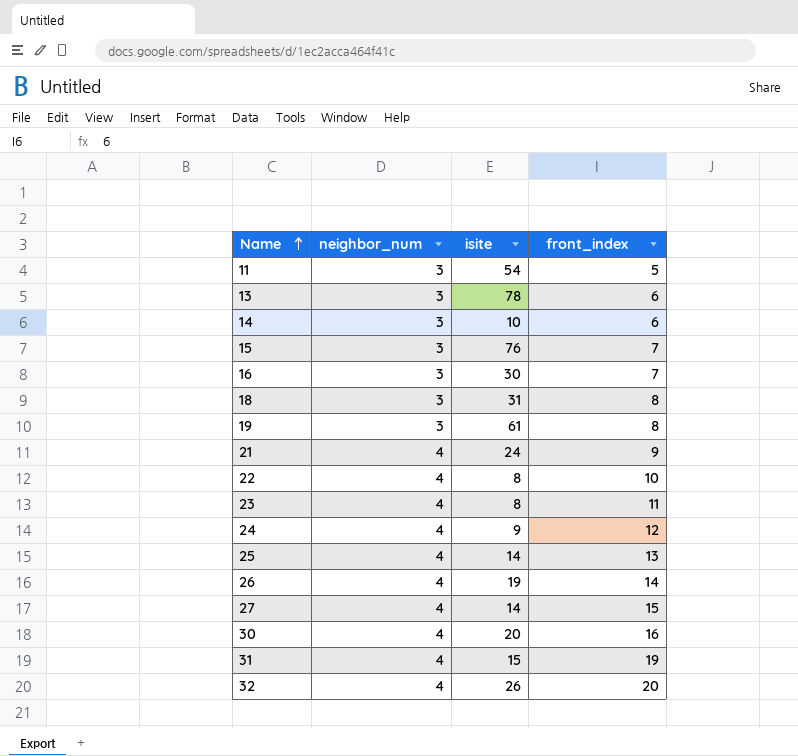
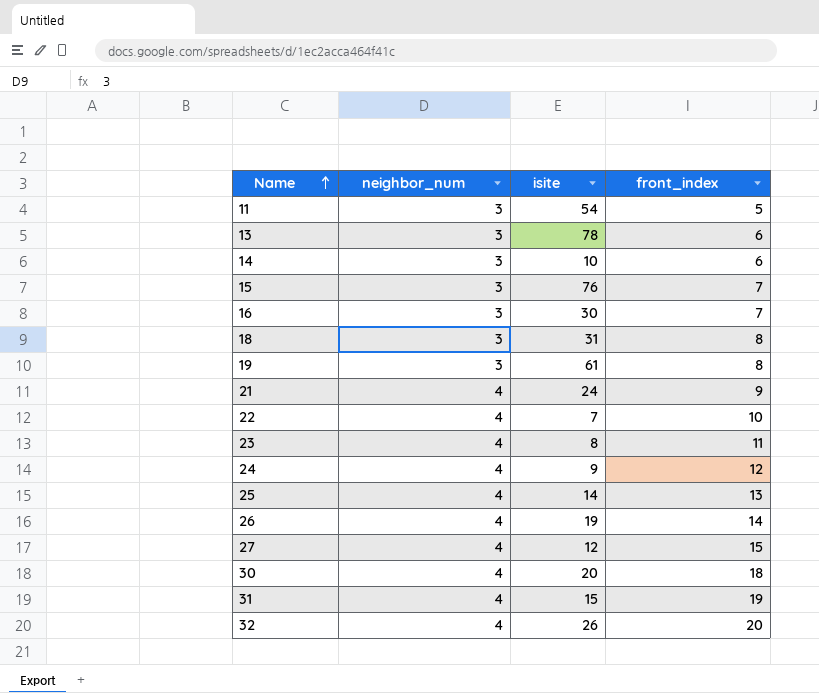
22 | isite: 8 -> 7
27 | isite: 14 -> 12
30 | front_index: 16 -> 18

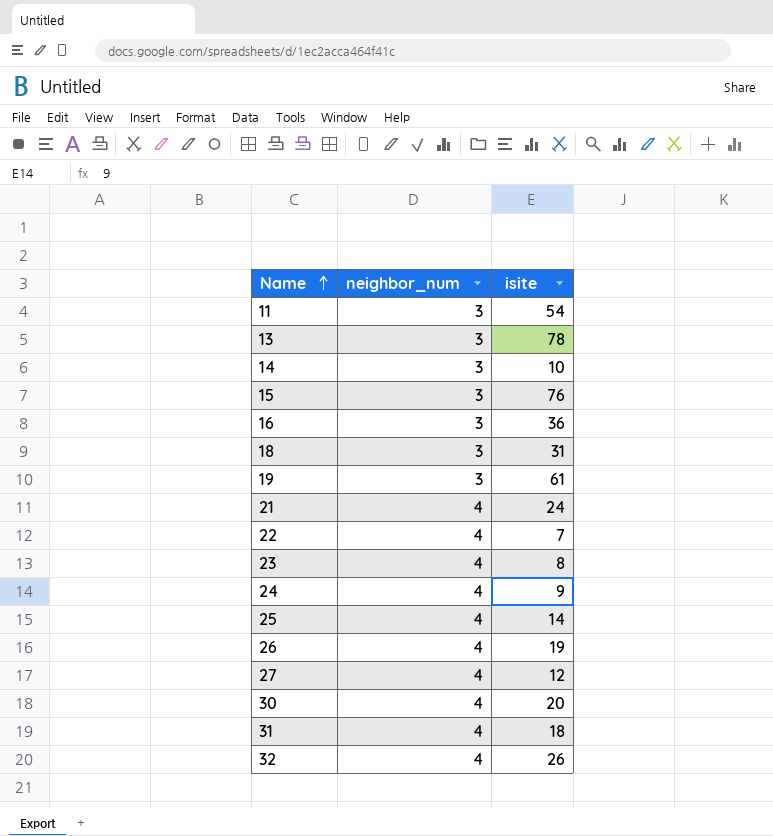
column front_index | position: 4 -> none
16 | isite: 30 -> 36
31 | isite: 15 -> 18

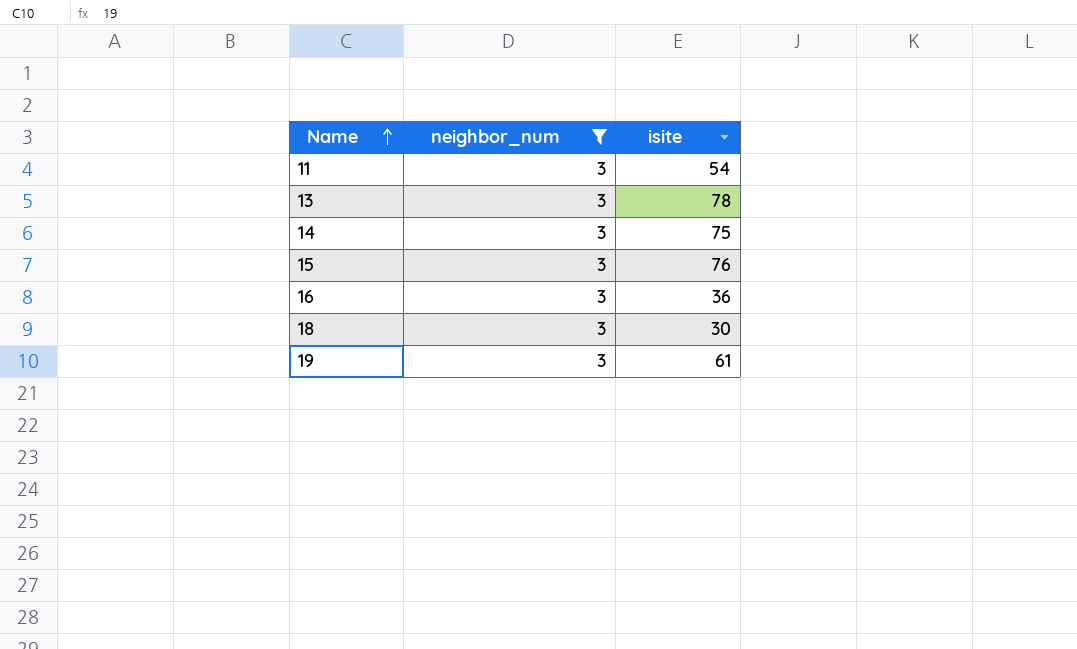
filter: none -> neighbor_num = 3
14 | isite: 10 -> 75
18 | isite: 31 -> 30

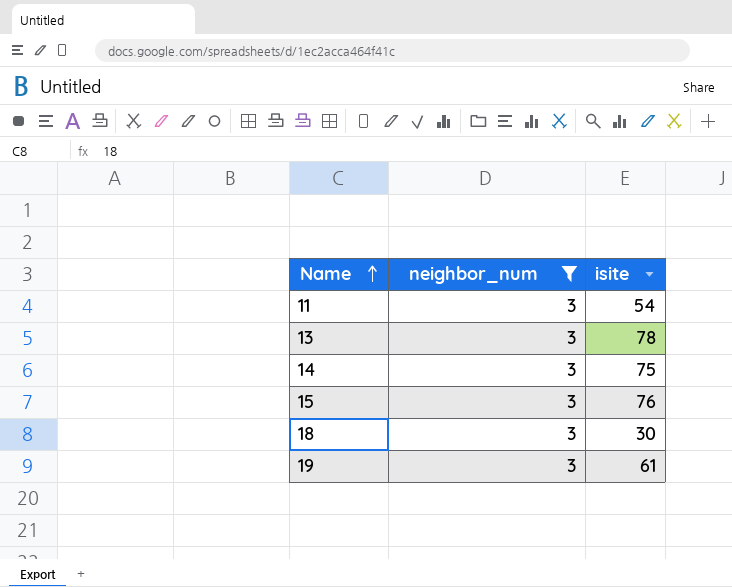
row 16: 3 | 36 -> none

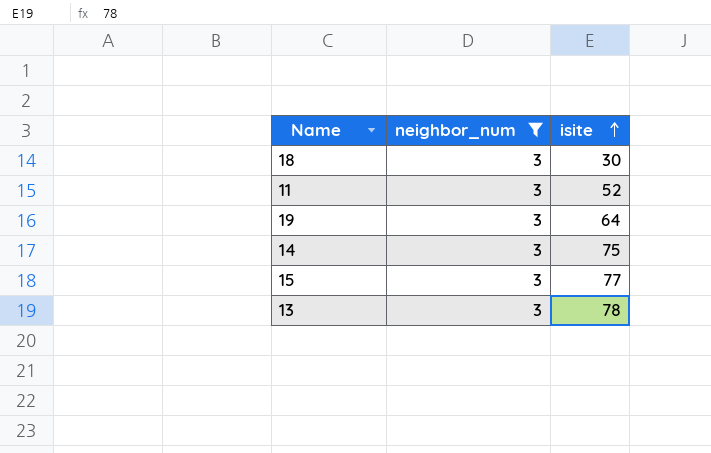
row order: Name ascending -> isite ascending
11 | isite: 54 -> 52
19 | isite: 61 -> 64
15 | isite: 76 -> 77

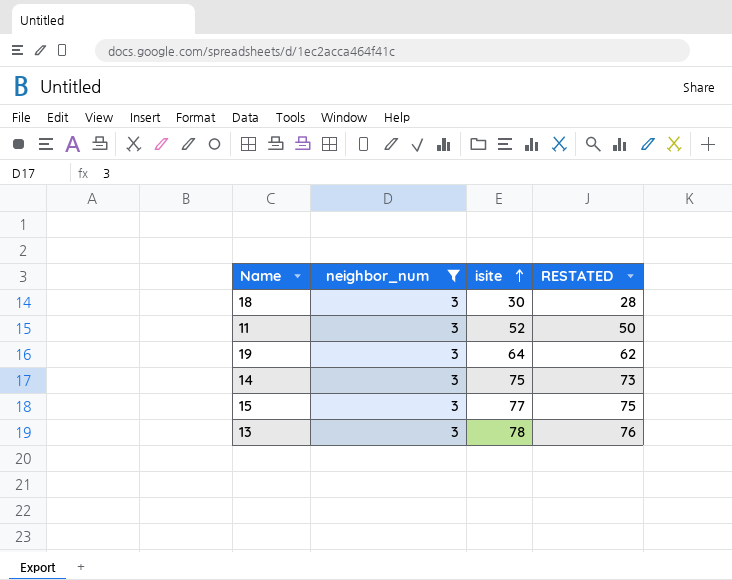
column RESTATED | formula: none -> [isite] - 2

